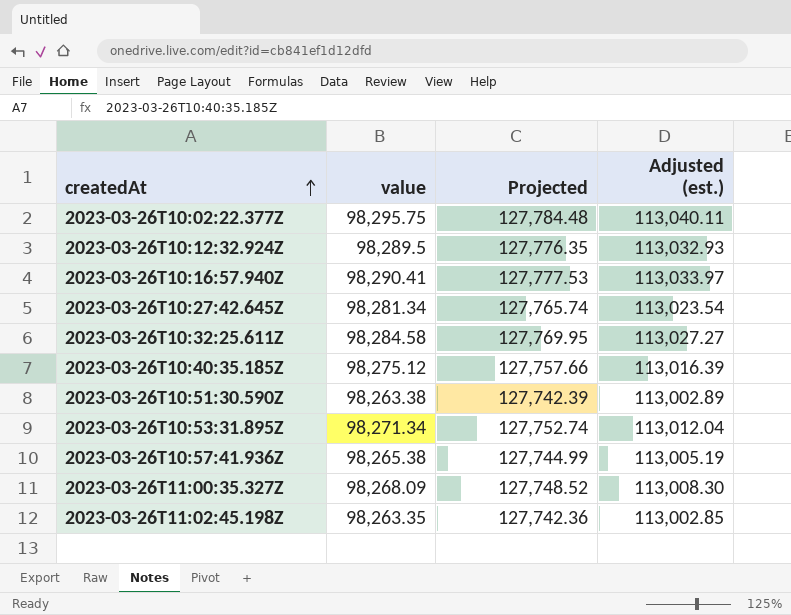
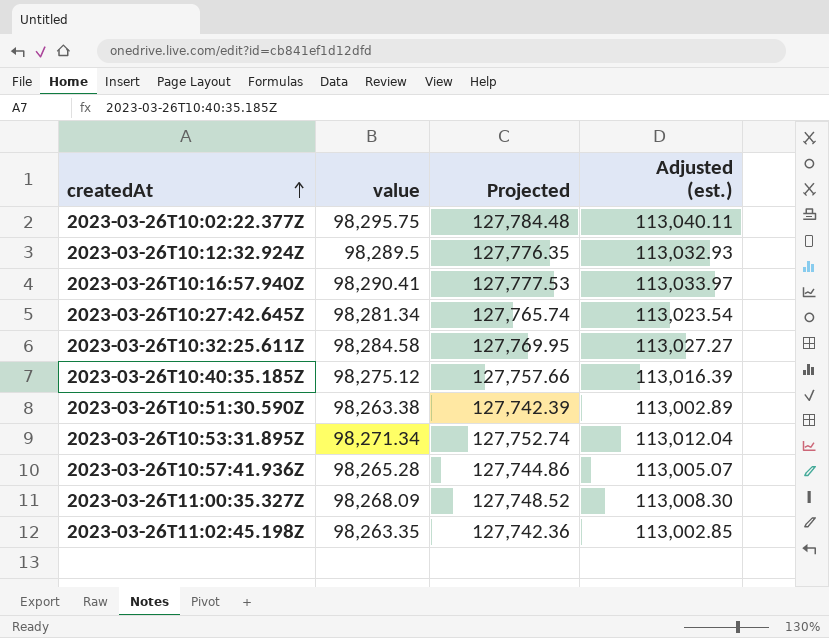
2023-03-26T10:57:41.936Z | value: 98,265.38 -> 98,265.28
2023-03-26T10:57:41.936Z | Projected: 127,744.99 -> 127,744.86
2023-03-26T10:57:41.936Z | Adjusted (est.): 113,005.19 -> 113,005.07

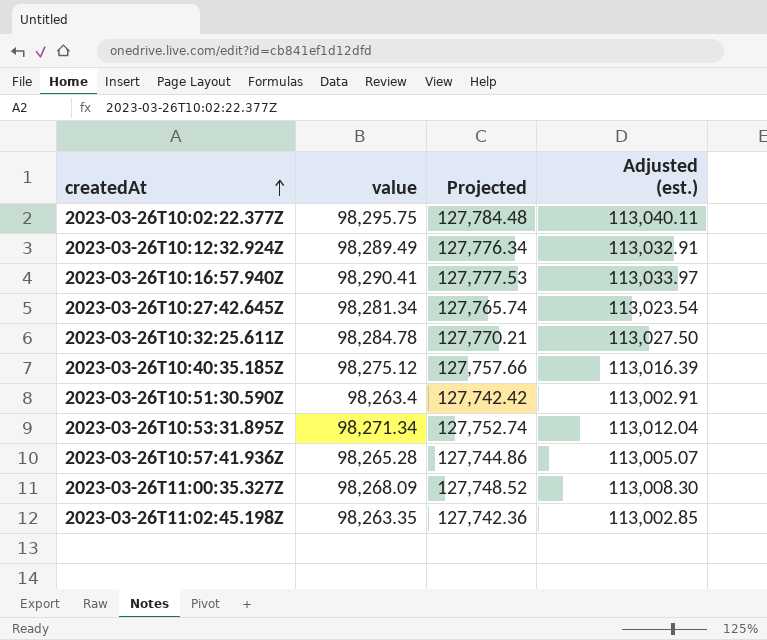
2023-03-26T10:12:32.924Z | value: 98,289.5 -> 98,289.49
2023-03-26T10:12:32.924Z | Projected: 127,776.35 -> 127,776.34
2023-03-26T10:12:32.924Z | Adjusted (est.): 113,032.93 -> 113,032.91
2023-03-26T10:32:25.611Z | value: 98,284.58 -> 98,284.78
2023-03-26T10:32:25.611Z | Projected: 127,769.95 -> 127,770.21
2023-03-26T10:32:25.611Z | Adjusted (est.): 113,027.27 -> 113,027.50
2023-03-26T10:51:30.590Z | value: 98,263.38 -> 98,263.4
2023-03-26T10:51:30.590Z | Projected: 127,742.39 -> 127,742.42
2023-03-26T10:51:30.590Z | Adjusted (est.): 113,002.89 -> 113,002.91

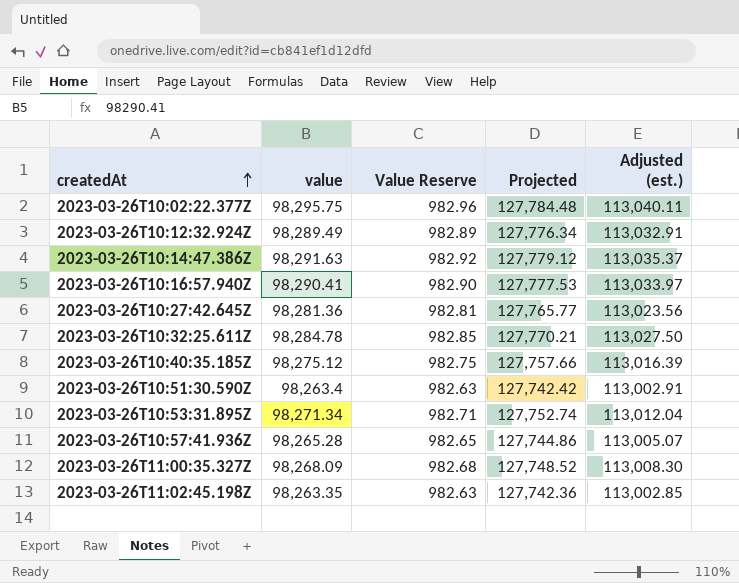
column Value Reserve | formula: none -> [value] * 0.01
row 2023-03-26T10:14:47.386Z: none -> 98,291.63 | 982.92 | 127,779.12 | 113,035.37
2023-03-26T10:27:42.645Z | value: 98,281.34 -> 98,281.36
2023-03-26T10:27:42.645Z | Projected: 127,765.74 -> 127,765.77
2023-03-26T10:27:42.645Z | Adjusted (est.): 113,023.54 -> 113,023.56

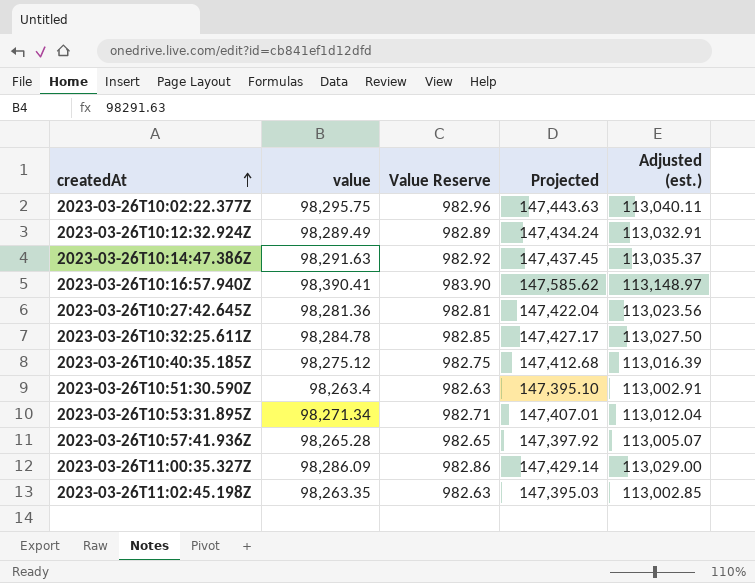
column Projected | formula: [value] * 1.3 -> [value] * 1.5
2023-03-26T10:16:57.940Z | value: 98,290.41 -> 98,390.41
2023-03-26T10:16:57.940Z | Value Reserve: 982.90 -> 983.90
2023-03-26T10:16:57.940Z | Adjusted (est.): 113,033.97 -> 113,148.97
2023-03-26T11:00:35.327Z | value: 98,268.09 -> 98,286.09
2023-03-26T11:00:35.327Z | Value Reserve: 982.68 -> 982.86
2023-03-26T11:00:35.327Z | Adjusted (est.): 113,008.30 -> 113,029.00

